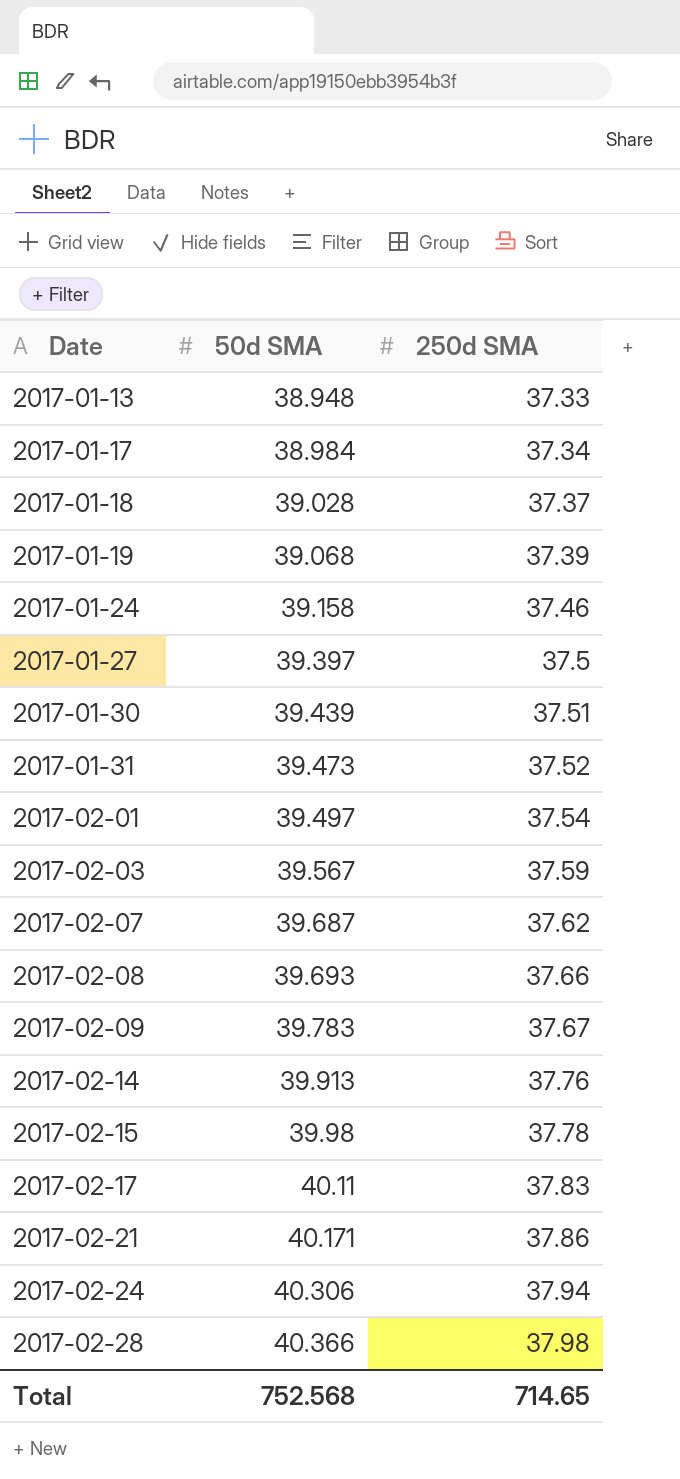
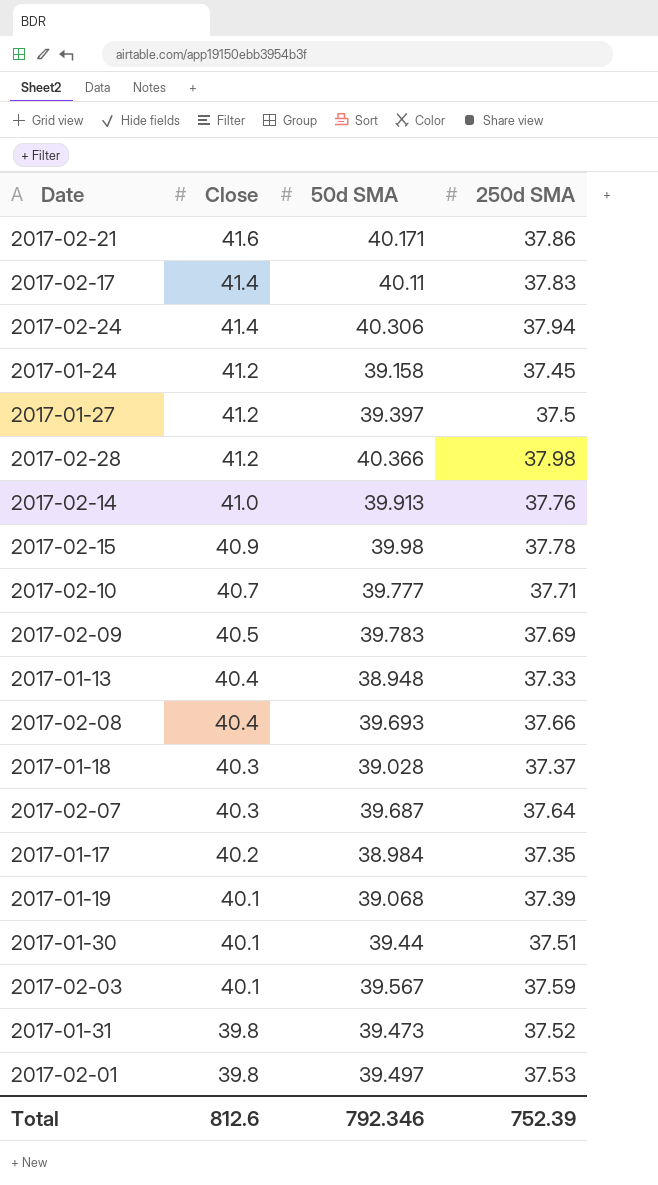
row order: Date ascending -> Close descending
column Close | position: none -> 2
2017-01-24 | 250d SMA: 37.46 -> 37.45
row 2017-02-10: none -> 40.7 | 39.777 | 37.71
2017-02-09 | 250d SMA: 37.67 -> 37.69
2017-02-07 | 250d SMA: 37.62 -> 37.64
2017-01-17 | 250d SMA: 37.34 -> 37.35
2017-01-30 | 50d SMA: 39.439 -> 39.44
2017-02-01 | 250d SMA: 37.54 -> 37.53
Total | 50d SMA: 752.568 -> 792.346
Total | 250d SMA: 714.65 -> 752.39

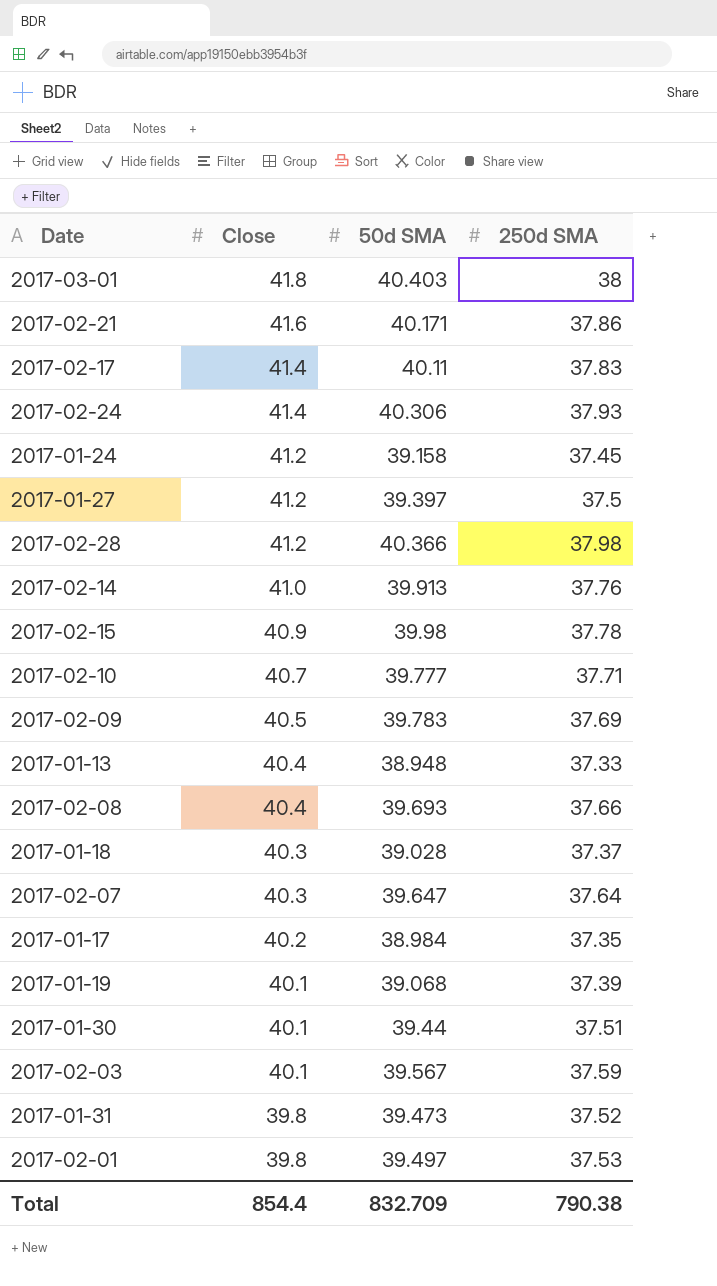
row 2017-03-01: none -> 41.8 | 40.403 | 38
2017-02-24 | 250d SMA: 37.94 -> 37.93
2017-02-07 | 50d SMA: 39.687 -> 39.647
Total | Close: 812.6 -> 854.4
Total | 50d SMA: 792.346 -> 832.709
Total | 250d SMA: 752.39 -> 790.38

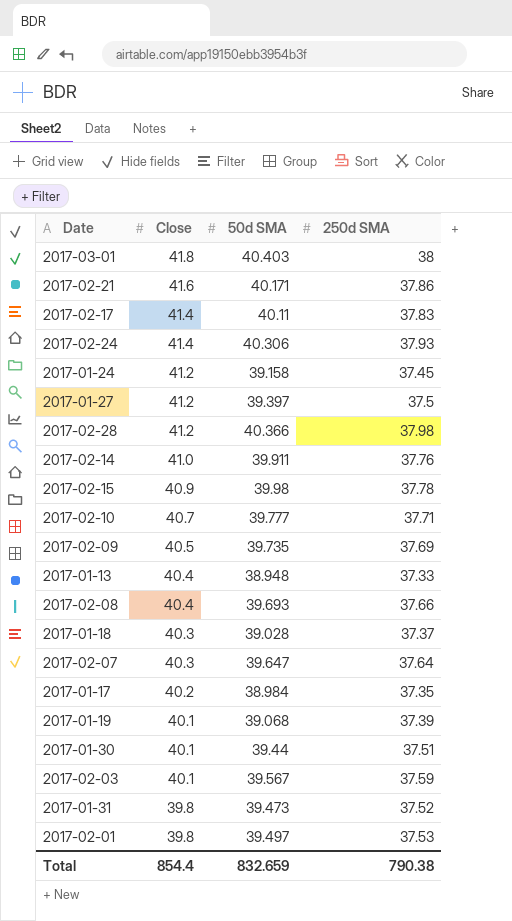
2017-02-14 | 50d SMA: 39.913 -> 39.911
2017-02-09 | 50d SMA: 39.783 -> 39.735
Total | 50d SMA: 832.709 -> 832.659

